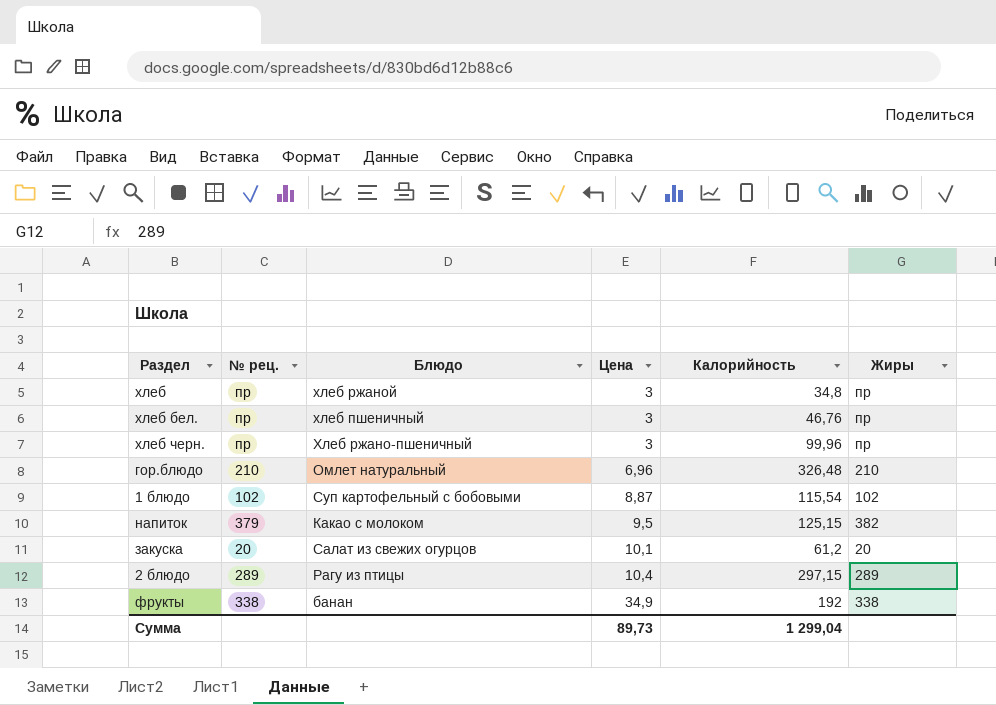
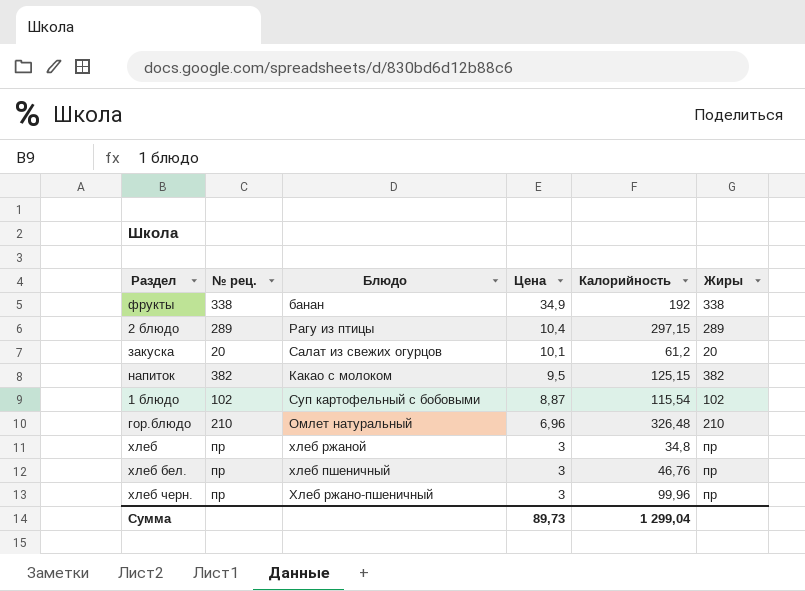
row order: Цена ascending -> Цена descending
напиток | № рец.: 379 -> 382

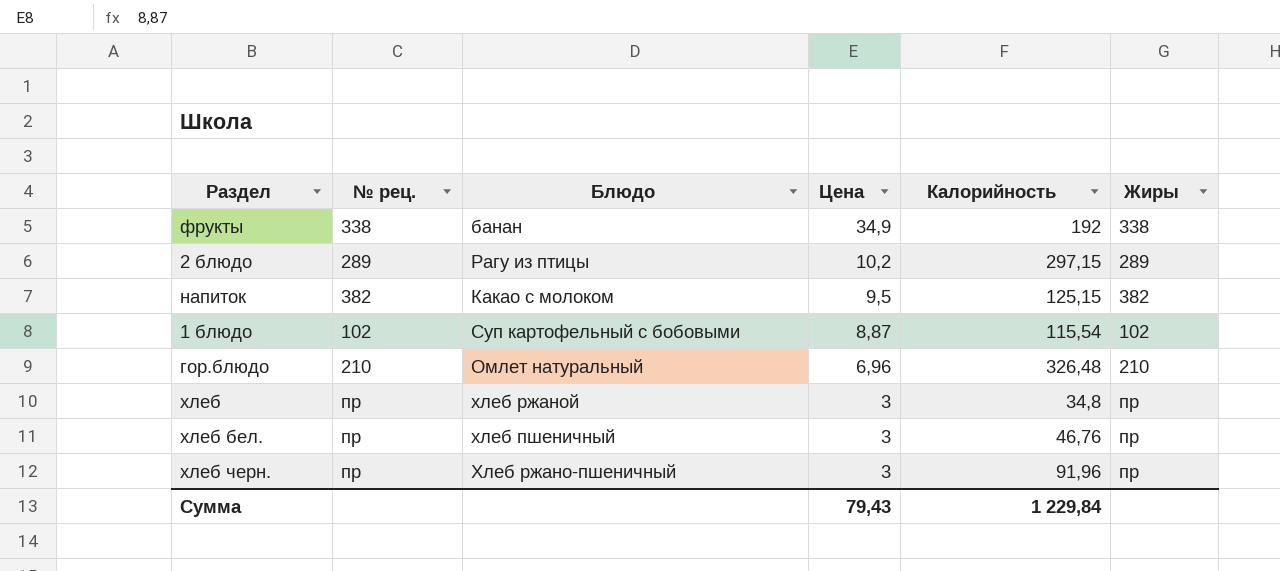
row закуска: 20 | Салат из свежих огурцов | 10,1 | 61,2 | 20 -> none
2 блюдо | Цена: 10,4 -> 10,2
хлеб черн. | Калорийность: 99,96 -> 91,96
Сумма | Цена: 89,73 -> 79,43
Сумма | Калорийность: 1 299,04 -> 1 229,84

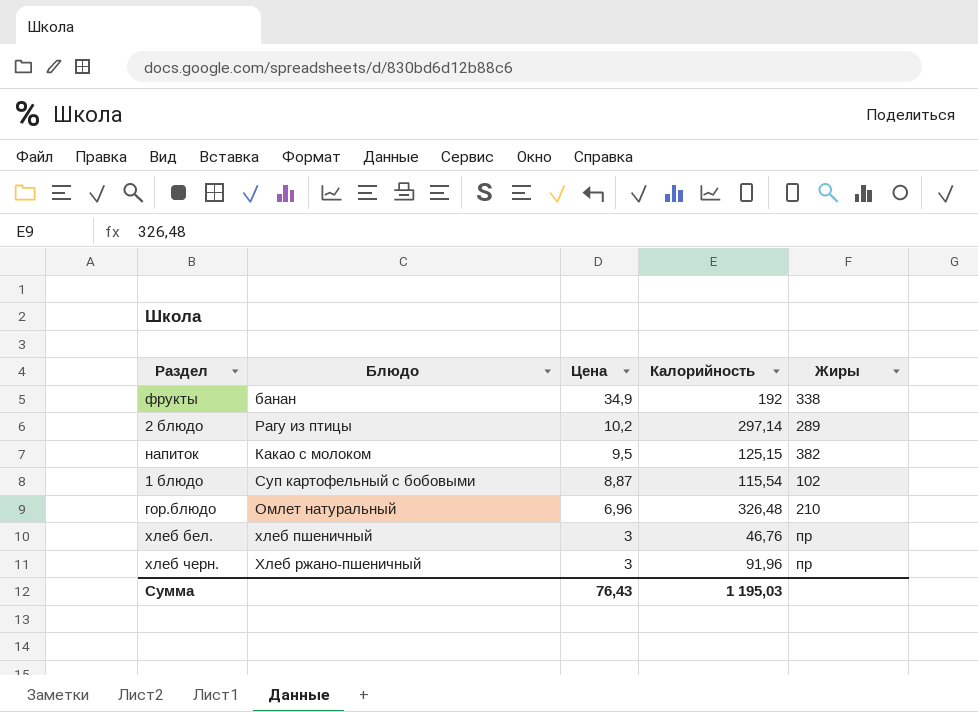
column № рец. | position: 2 -> none
row хлеб: пр | хлеб ржаной | 3 | 34,8 | пр -> none
2 блюдо | Калорийность: 297,15 -> 297,14
Сумма | Цена: 79,43 -> 76,43
Сумма | Калорийность: 1 229,84 -> 1 195,03

